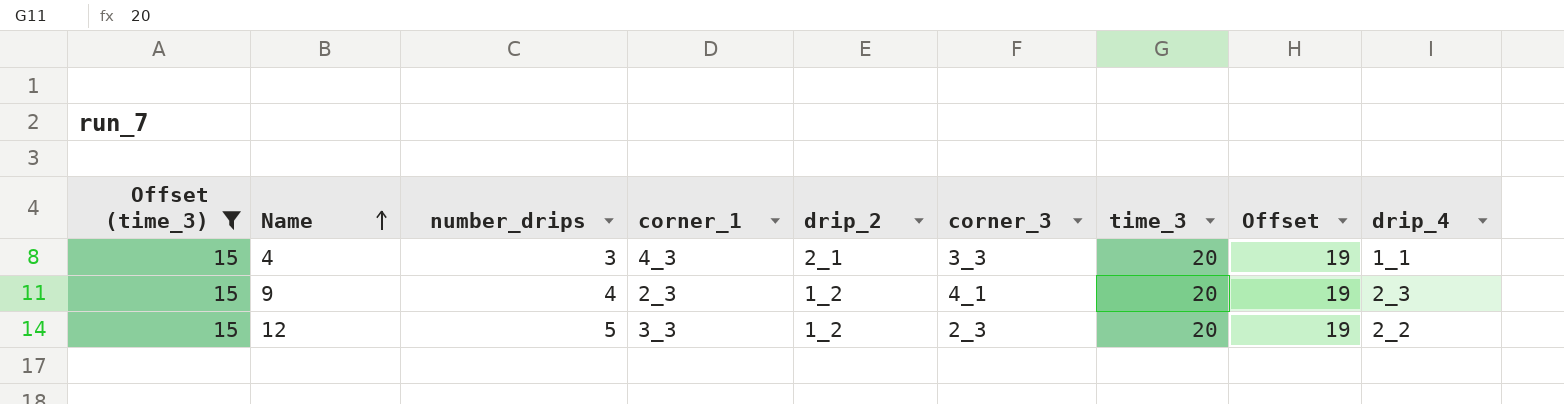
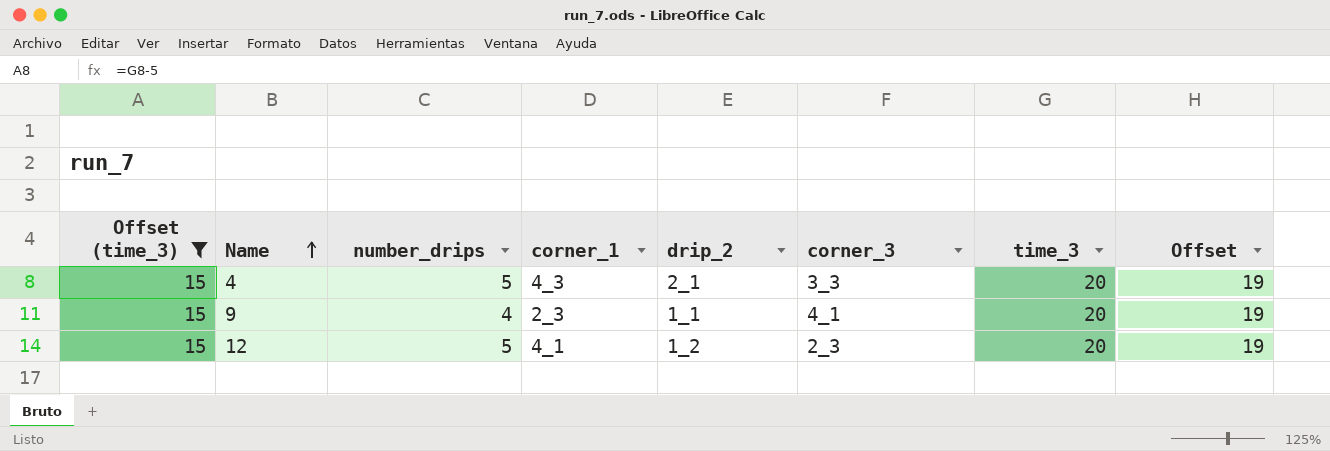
column drip_4 | position: 9 -> none
4 | number_drips: 3 -> 5
9 | drip_2: 1_2 -> 1_1
12 | corner_1: 3_3 -> 4_1

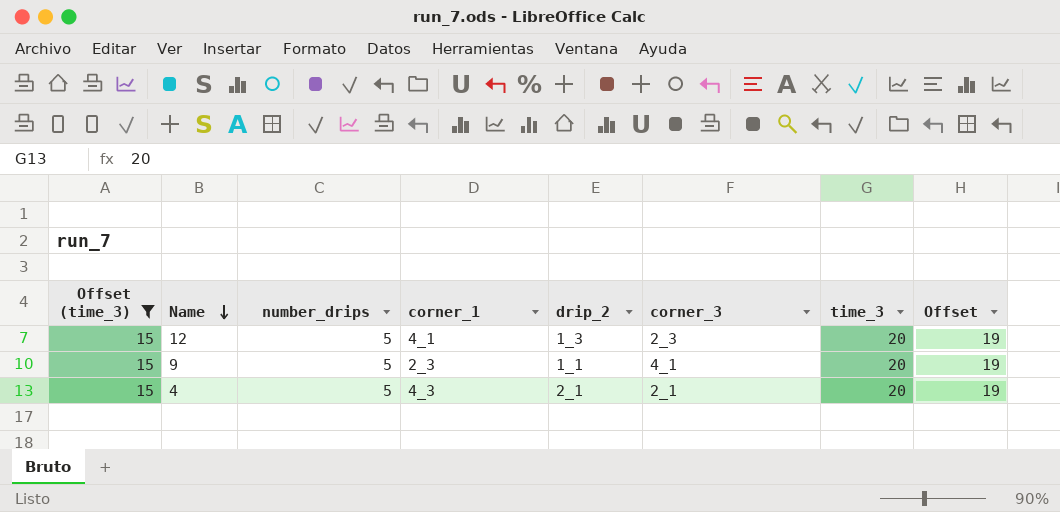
row order: Name ascending -> Name descending
12 | drip_2: 1_2 -> 1_3
9 | number_drips: 4 -> 5
4 | corner_3: 3_3 -> 2_1

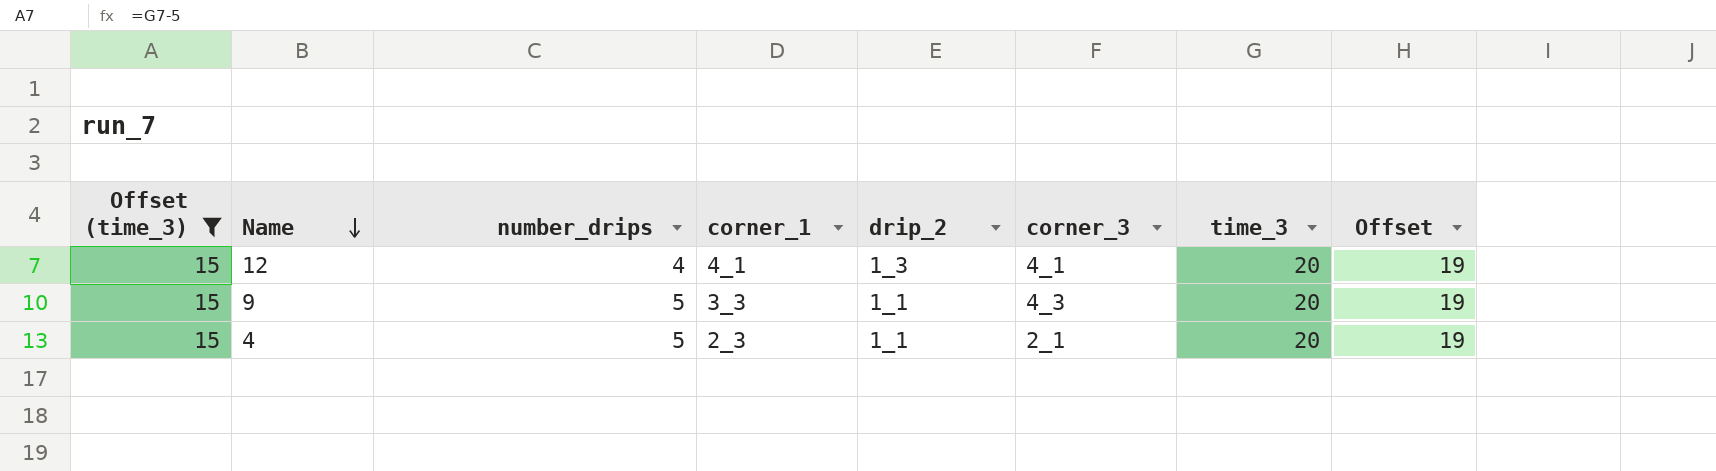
12 | number_drips: 5 -> 4
12 | corner_3: 2_3 -> 4_1
9 | corner_1: 2_3 -> 3_3
9 | corner_3: 4_1 -> 4_3
4 | corner_1: 4_3 -> 2_3
4 | drip_2: 2_1 -> 1_1

